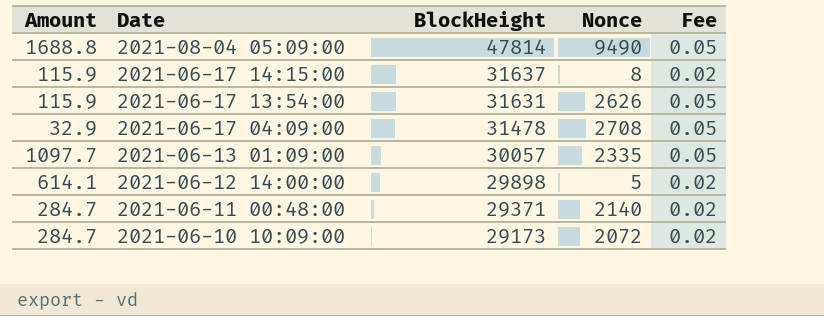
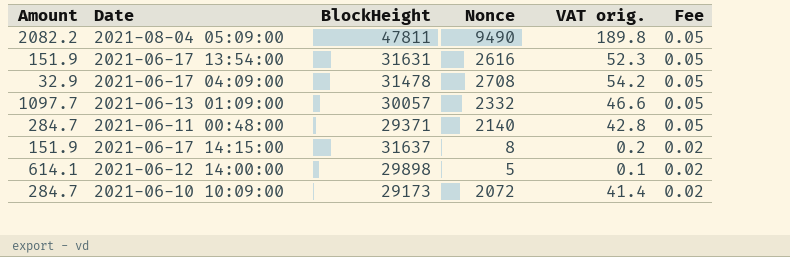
row order: Date descending -> Fee descending
column VAT orig. | formula: none -> [Nonce] * 0.02
2021-08-04 05:09:00 | Amount: 1688.8 -> 2082.2
2021-08-04 05:09:00 | BlockHeight: 47814 -> 47811
2021-06-17 13:54:00 | Amount: 115.9 -> 151.9
2021-06-17 13:54:00 | Nonce: 2626 -> 2616
2021-06-13 01:09:00 | Nonce: 2335 -> 2332
2021-06-11 00:48:00 | Fee: 0.02 -> 0.05
2021-06-17 14:15:00 | Amount: 115.9 -> 151.9

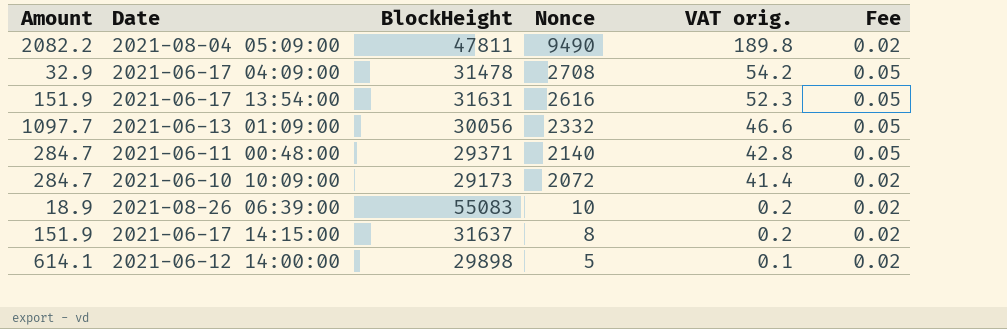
row order: Fee descending -> Nonce descending
2021-08-04 05:09:00 | Fee: 0.05 -> 0.02
2021-06-13 01:09:00 | BlockHeight: 30057 -> 30056
row 2021-08-26 06:39:00: none -> 18.9 | 55083 | 10 | 0.2 | 0.02

